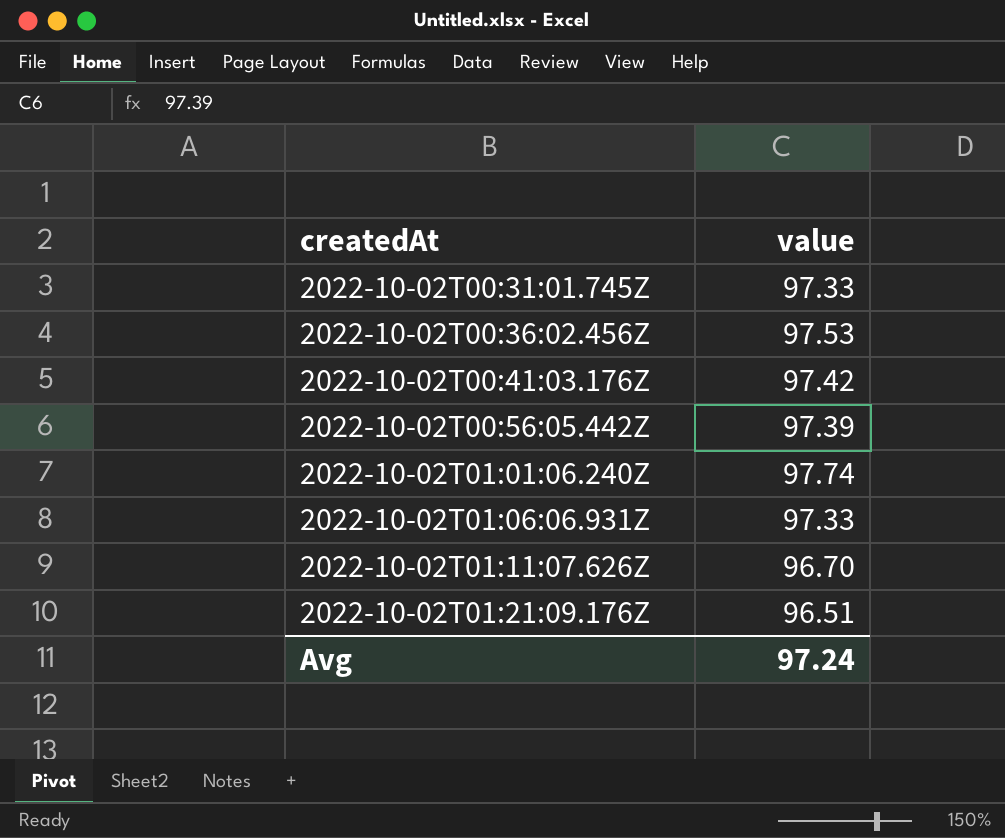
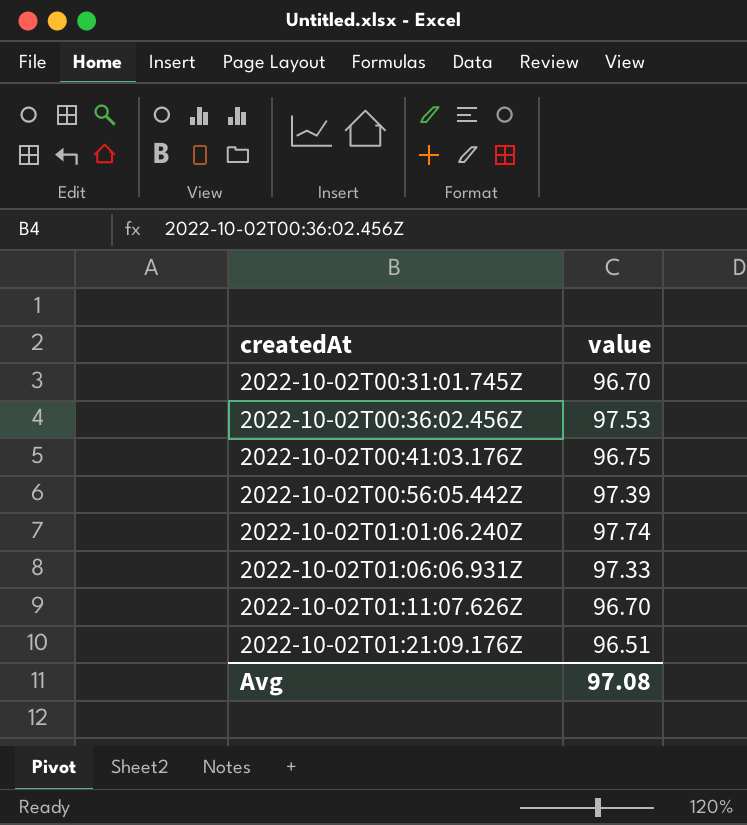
2022-10-02T00:31:01.745Z | value: 97.33 -> 96.70
2022-10-02T00:41:03.176Z | value: 97.42 -> 96.75
Avg | value: 97.24 -> 97.08

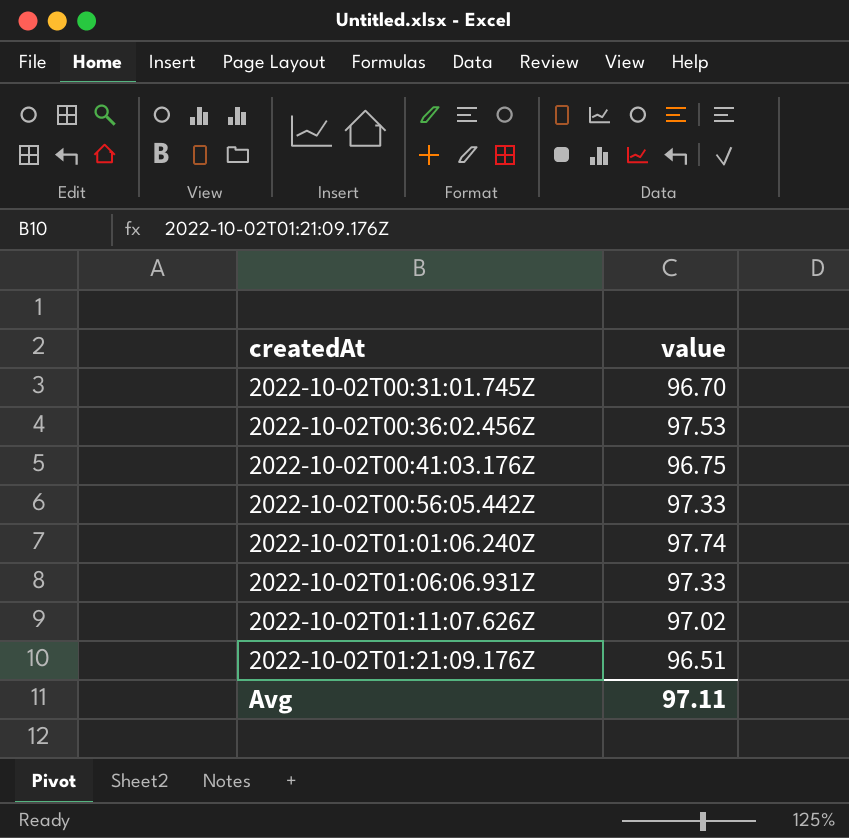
2022-10-02T00:56:05.442Z | value: 97.39 -> 97.33
2022-10-02T01:11:07.626Z | value: 96.70 -> 97.02
Avg | value: 97.08 -> 97.11

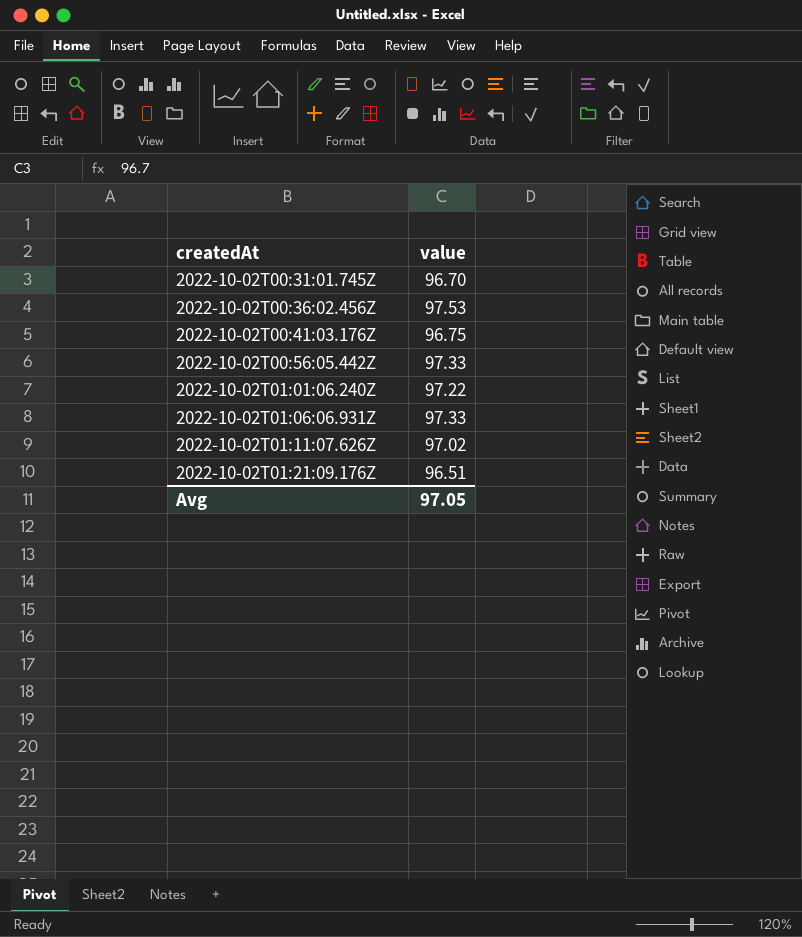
2022-10-02T01:01:06.240Z | value: 97.74 -> 97.22
Avg | value: 97.11 -> 97.05

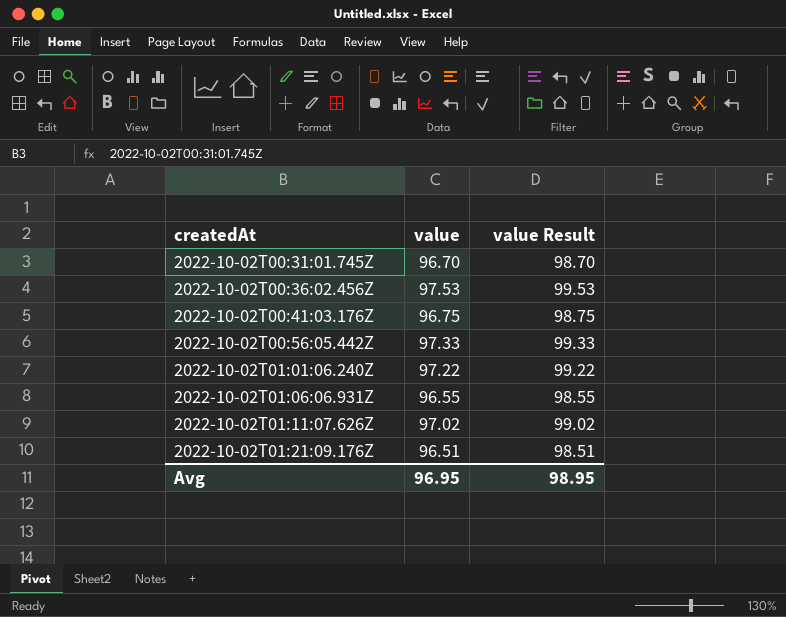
column value Result | formula: none -> [value] + 2
2022-10-02T01:06:06.931Z | value: 97.33 -> 96.55
Avg | value: 97.05 -> 96.95

